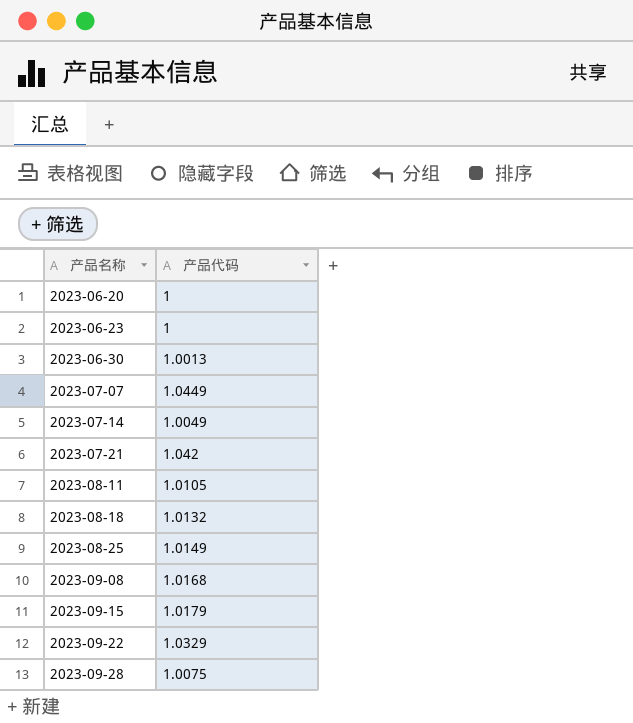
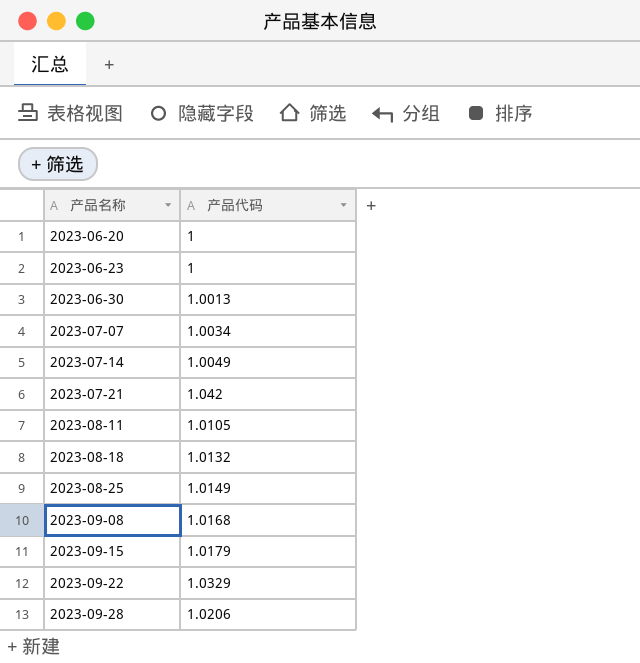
2023-07-07 | 产品代码: 1.0449 -> 1.0034
2023-09-28 | 产品代码: 1.0075 -> 1.0206

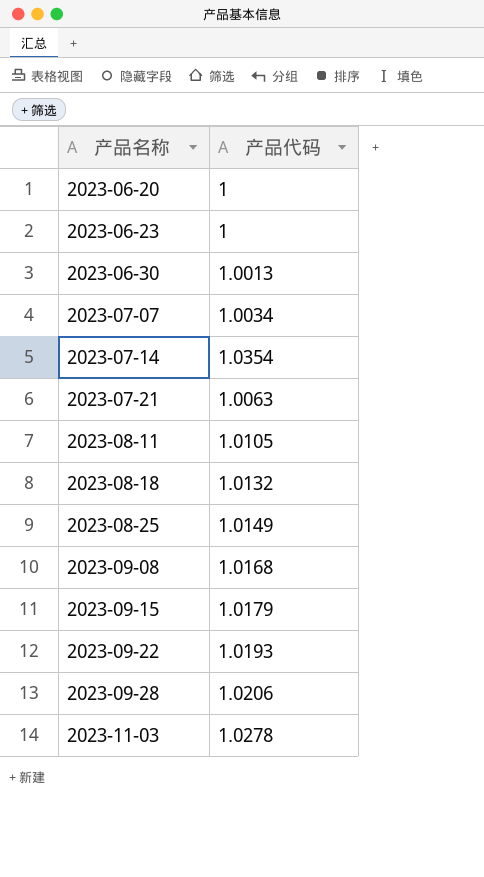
2023-07-14 | 产品代码: 1.0049 -> 1.0354
2023-07-21 | 产品代码: 1.042 -> 1.0063
2023-09-22 | 产品代码: 1.0329 -> 1.0193
row 2023-11-03: none -> 1.0278

